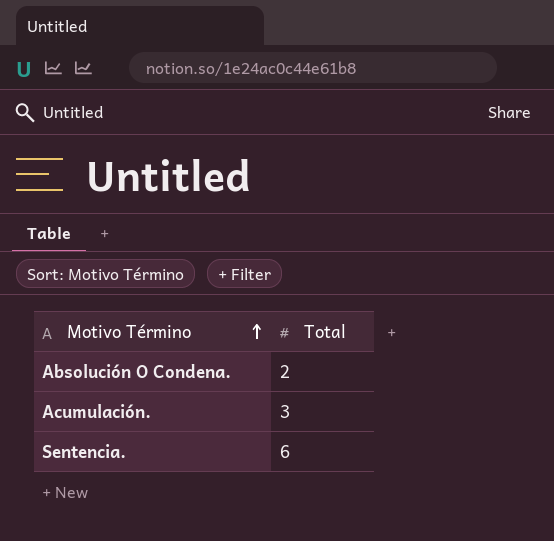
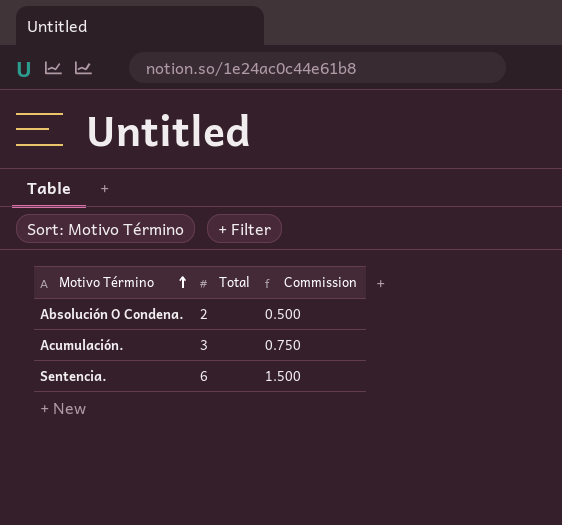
column Commission | formula: none -> [Total] * 0.25

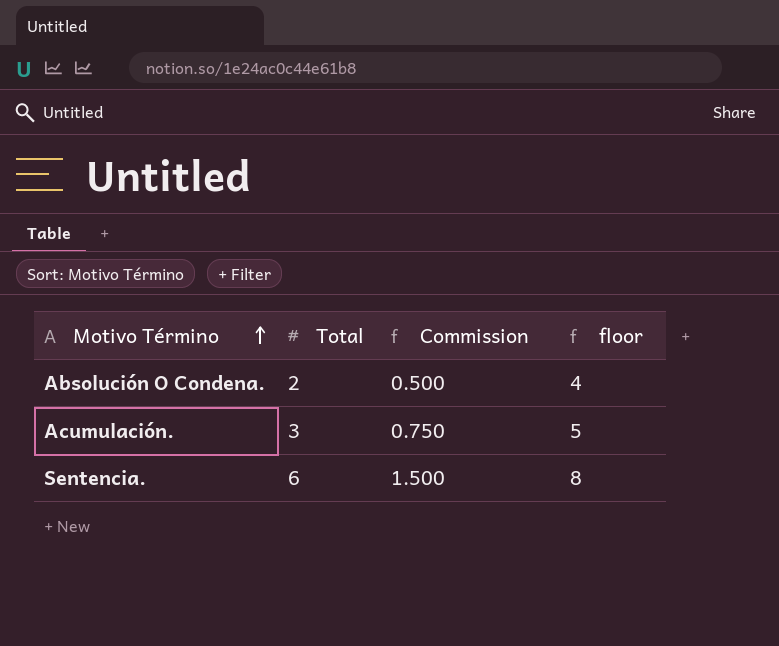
column floor | formula: none -> [Total] + 2

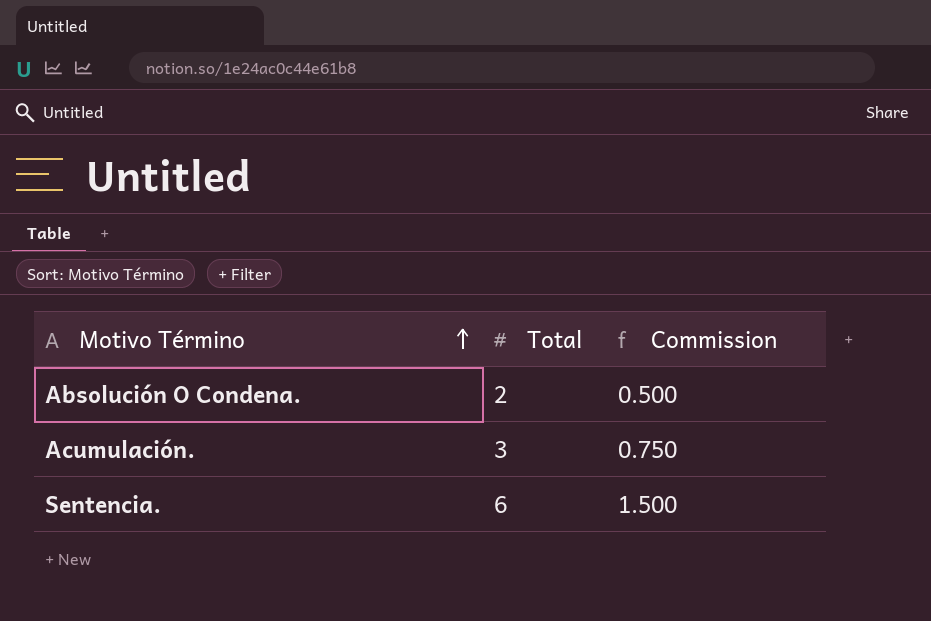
column floor | formula: [Total] + 2 -> none

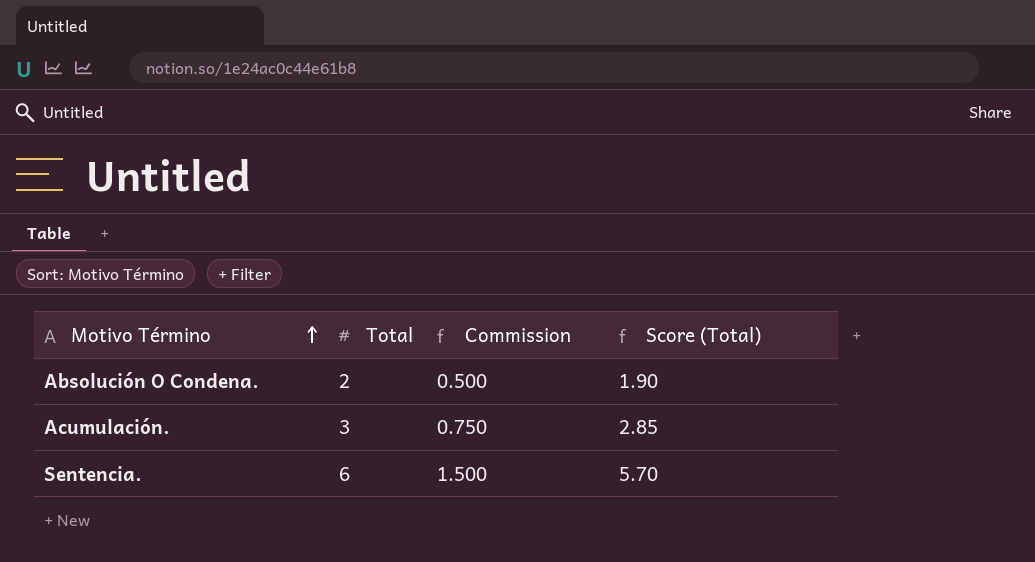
column Score (Total) | formula: none -> [Total] * 0.95

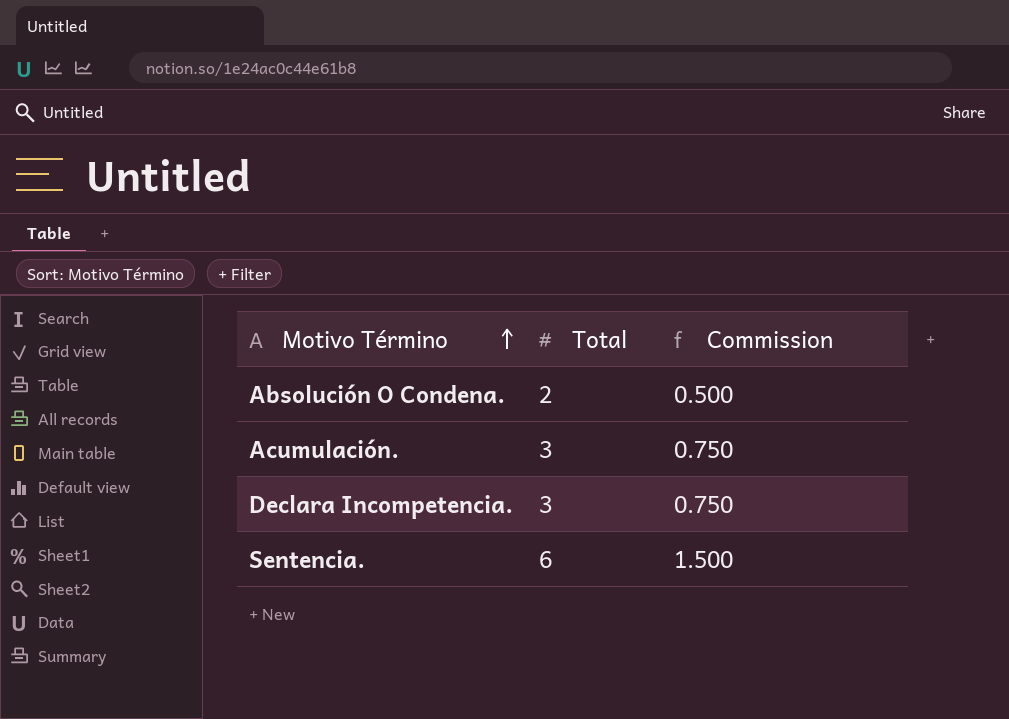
column Score (Total) | formula: [Total] * 0.95 -> none
row Declara Incompetencia.: none -> 3 | 0.750

